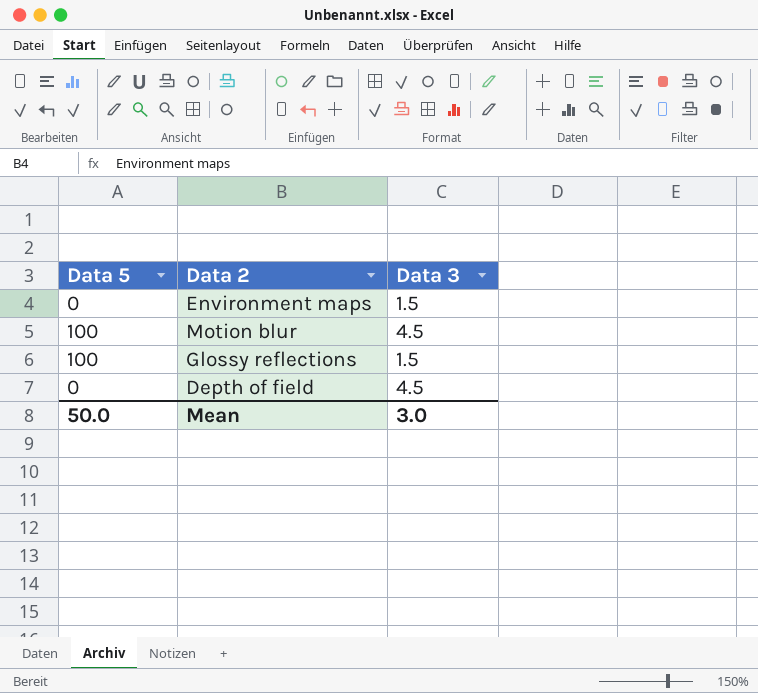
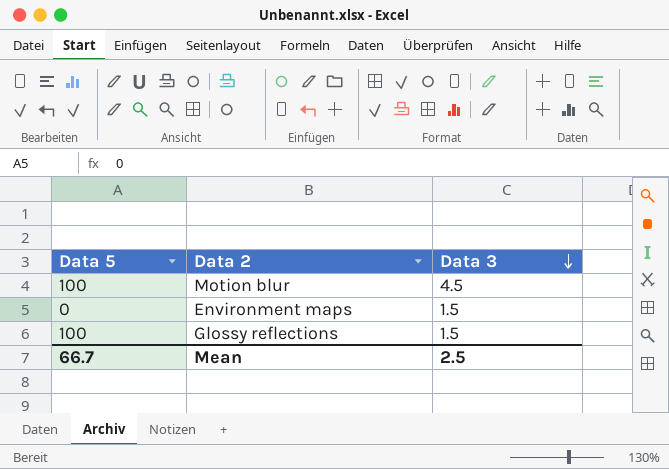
row order: none -> Data 3 descending
row Depth of field: 0 | 4.5 -> none
Mean | Data 5: 50.0 -> 66.7
Mean | Data 3: 3.0 -> 2.5

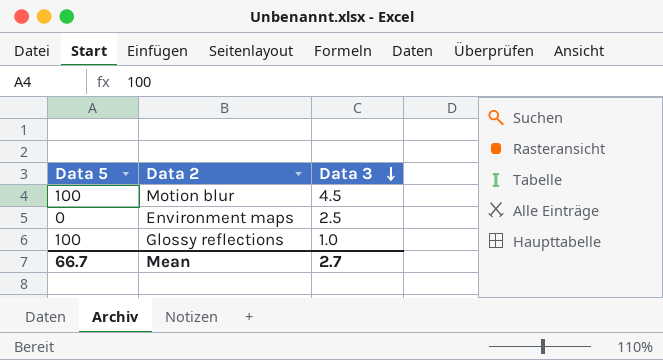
Environment maps | Data 3: 1.5 -> 2.5
Glossy reflections | Data 3: 1.5 -> 1.0
Mean | Data 3: 2.5 -> 2.7

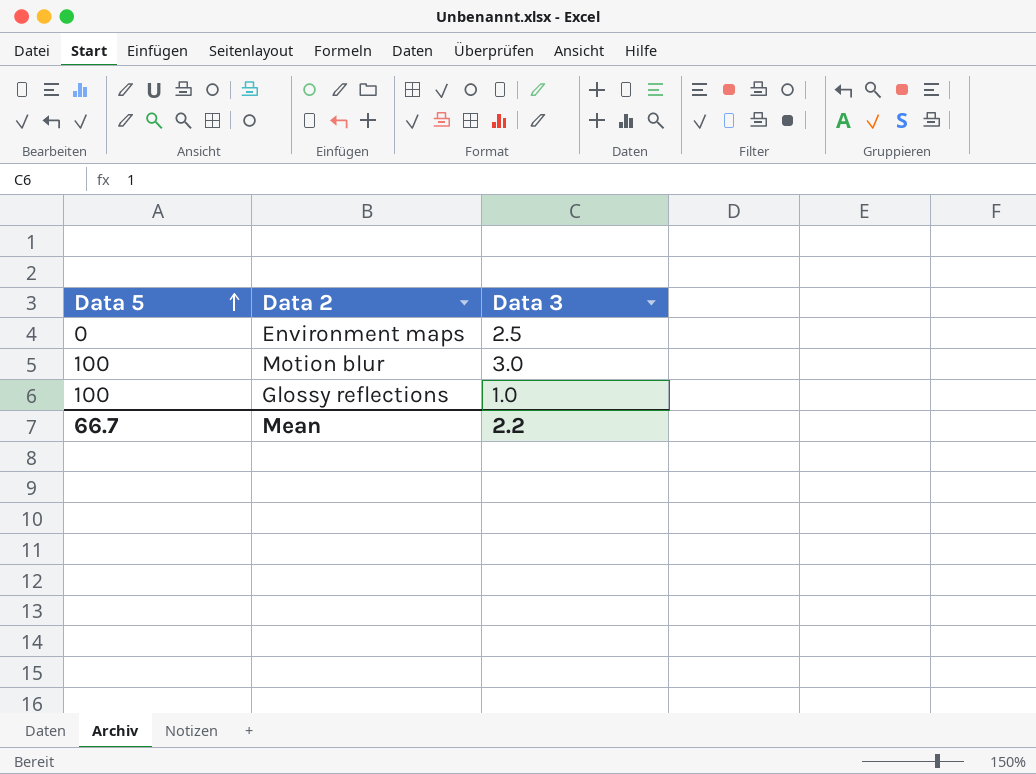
row order: Data 3 descending -> Data 5 ascending
Motion blur | Data 3: 4.5 -> 3.0
Mean | Data 3: 2.7 -> 2.2

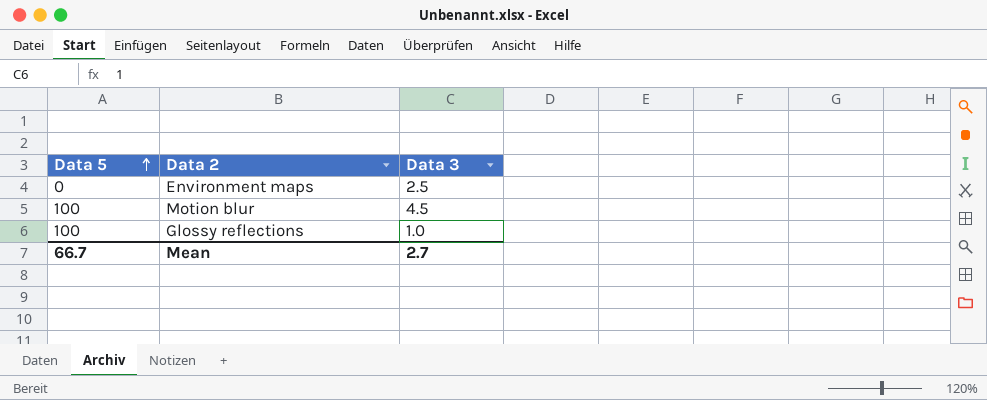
Motion blur | Data 3: 3.0 -> 4.5
Mean | Data 3: 2.2 -> 2.7

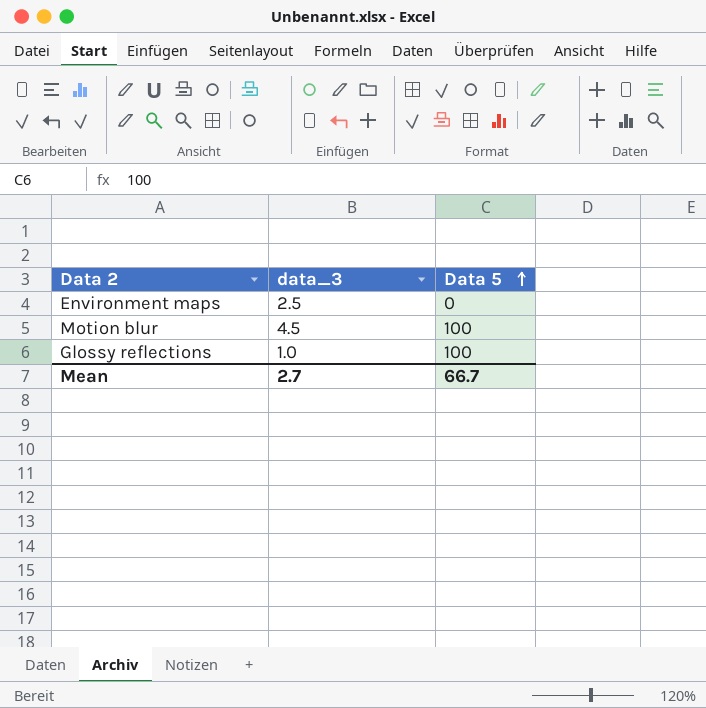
column name: Data 3 -> data_3
column Data 5 | position: 1 -> 3

